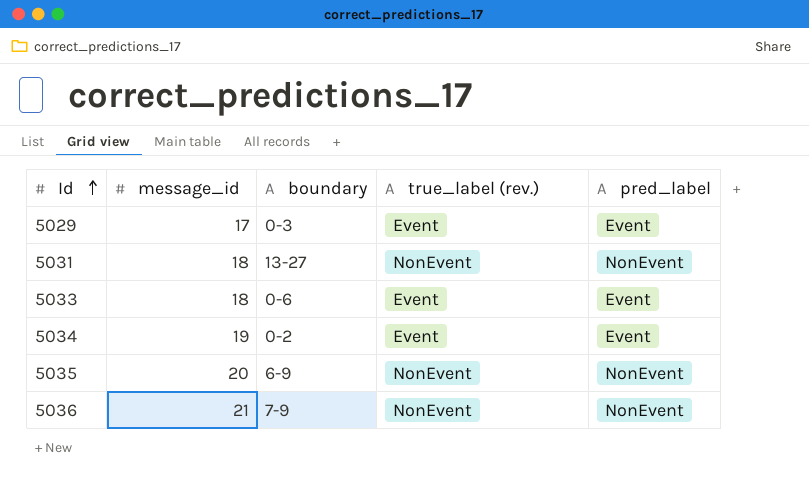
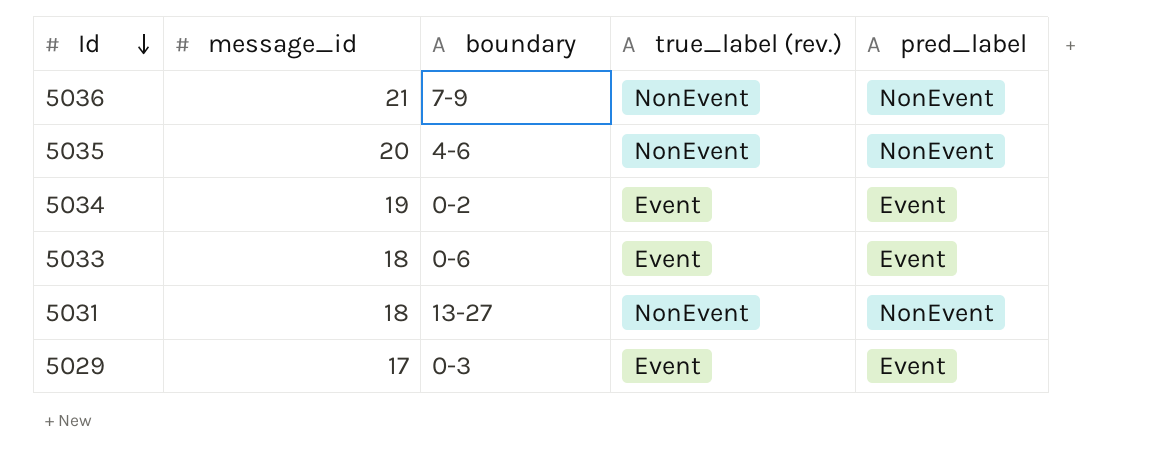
row order: Id ascending -> Id descending
5035 | boundary: 6-9 -> 4-6

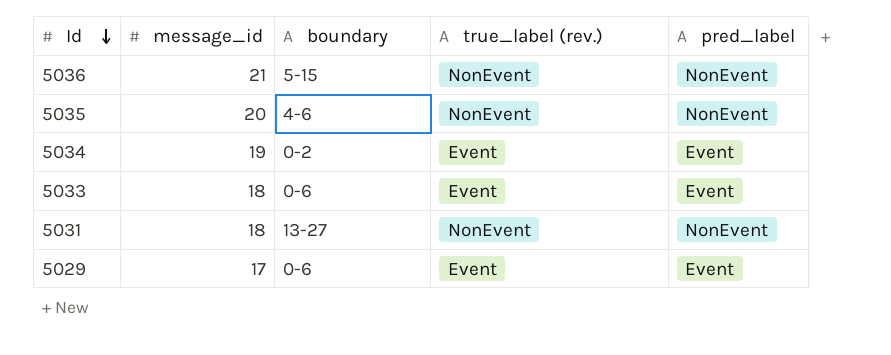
5036 | boundary: 7-9 -> 5-15
5029 | boundary: 0-3 -> 0-6

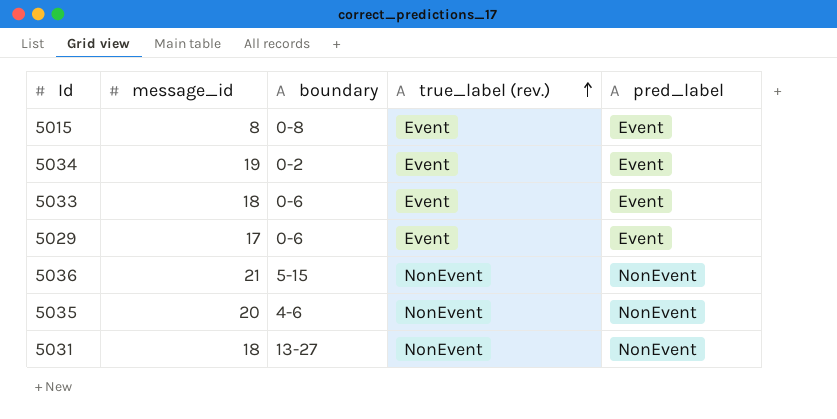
row order: Id descending -> true_label (rev.) ascending
row 5015: none -> 8 | 0-8 | Event | Event

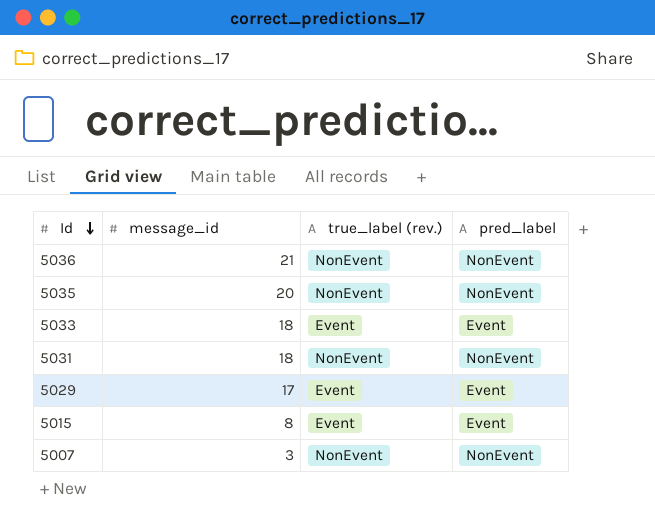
row order: true_label (rev.) ascending -> Id descending
column boundary | position: 3 -> none
row 5034: 19 | 0-2 | Event | Event -> none
row 5007: none -> 3 | NonEvent | NonEvent

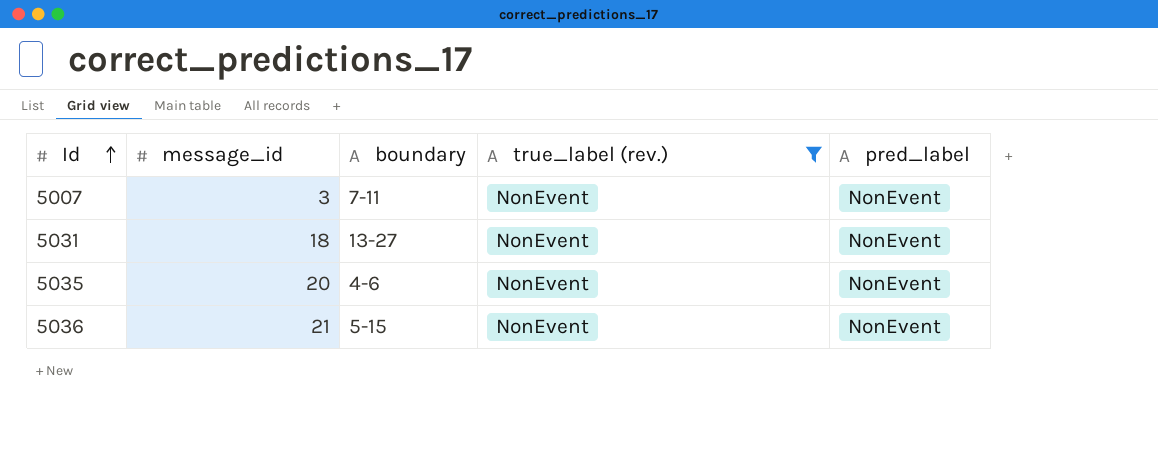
filter: none -> true_label (rev.) = NonEvent
row order: Id descending -> Id ascending
column boundary | position: none -> 3

